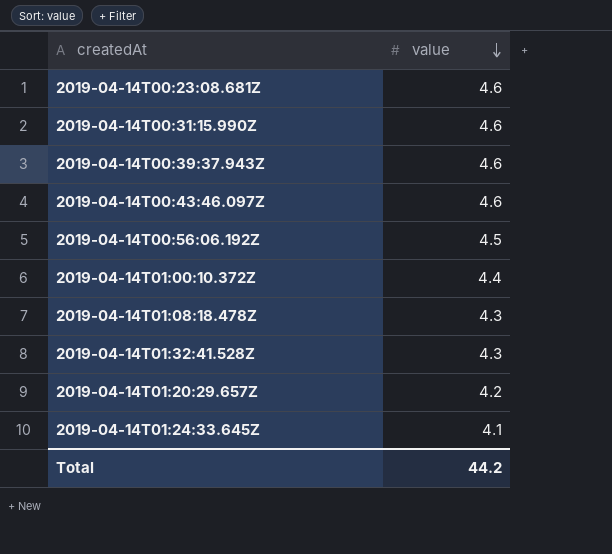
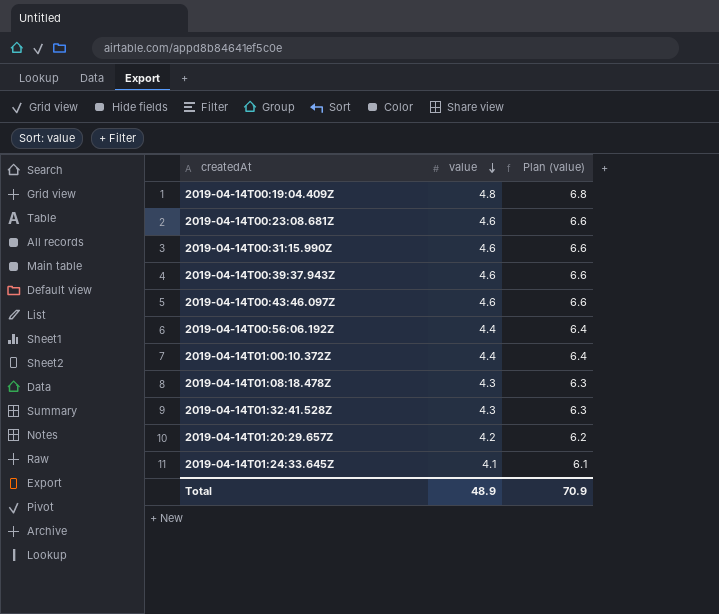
column Plan (value) | formula: none -> [value] + 2
row 2019-04-14T00:19:04.409Z: none -> 4.8 | 6.8
2019-04-14T00:56:06.192Z | value: 4.5 -> 4.4
Total | value: 44.2 -> 48.9

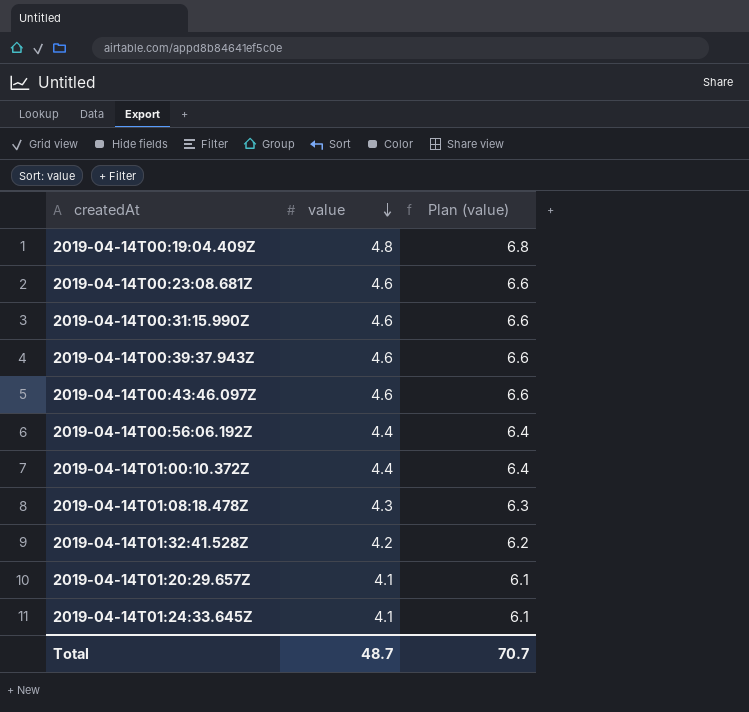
2019-04-14T01:32:41.528Z | value: 4.3 -> 4.2
2019-04-14T01:32:41.528Z | Plan (value): 6.3 -> 6.2
2019-04-14T01:20:29.657Z | value: 4.2 -> 4.1
2019-04-14T01:20:29.657Z | Plan (value): 6.2 -> 6.1
Total | value: 48.9 -> 48.7
Total | Plan (value): 70.9 -> 70.7

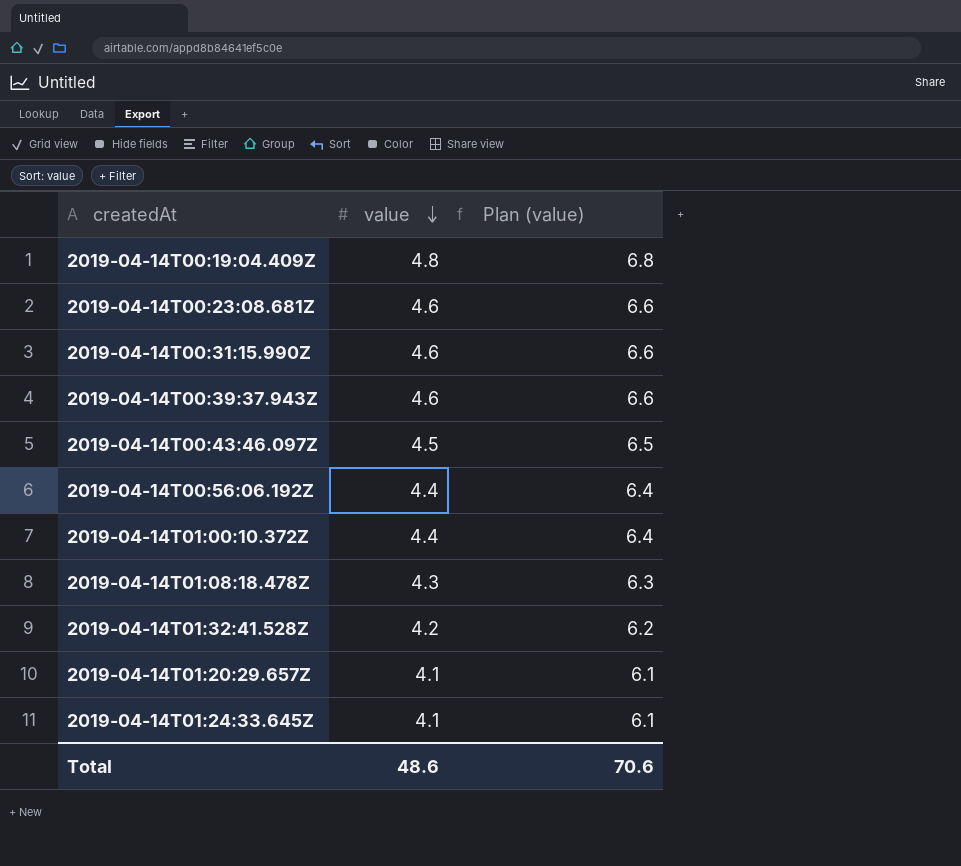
2019-04-14T00:43:46.097Z | value: 4.6 -> 4.5
2019-04-14T00:43:46.097Z | Plan (value): 6.6 -> 6.5
Total | value: 48.7 -> 48.6
Total | Plan (value): 70.7 -> 70.6

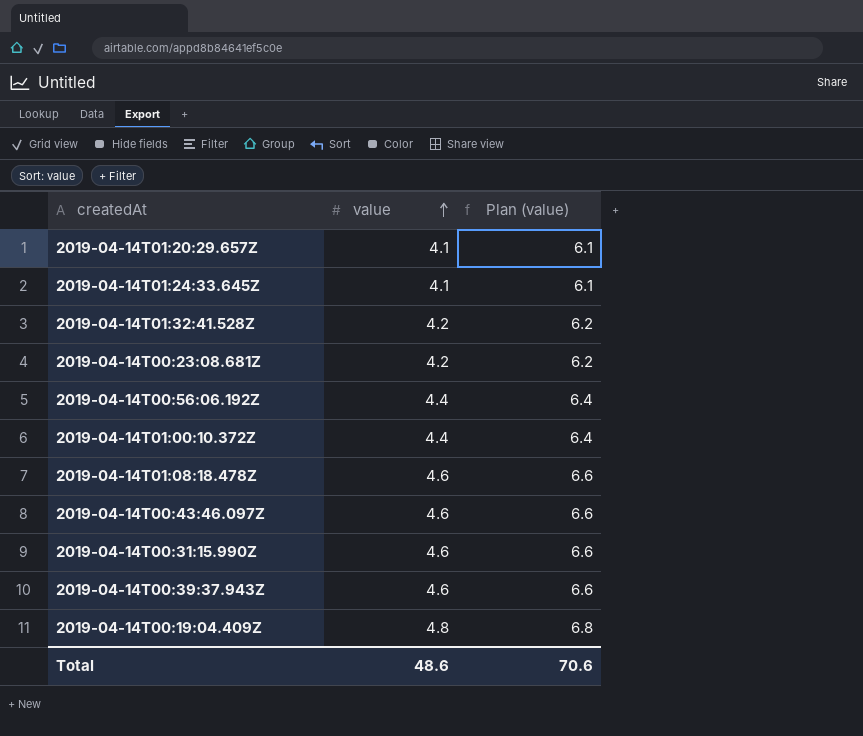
row order: value descending -> value ascending
2019-04-14T00:23:08.681Z | value: 4.6 -> 4.2
2019-04-14T00:23:08.681Z | Plan (value): 6.6 -> 6.2
2019-04-14T01:08:18.478Z | value: 4.3 -> 4.6
2019-04-14T01:08:18.478Z | Plan (value): 6.3 -> 6.6
2019-04-14T00:43:46.097Z | value: 4.5 -> 4.6
2019-04-14T00:43:46.097Z | Plan (value): 6.5 -> 6.6

